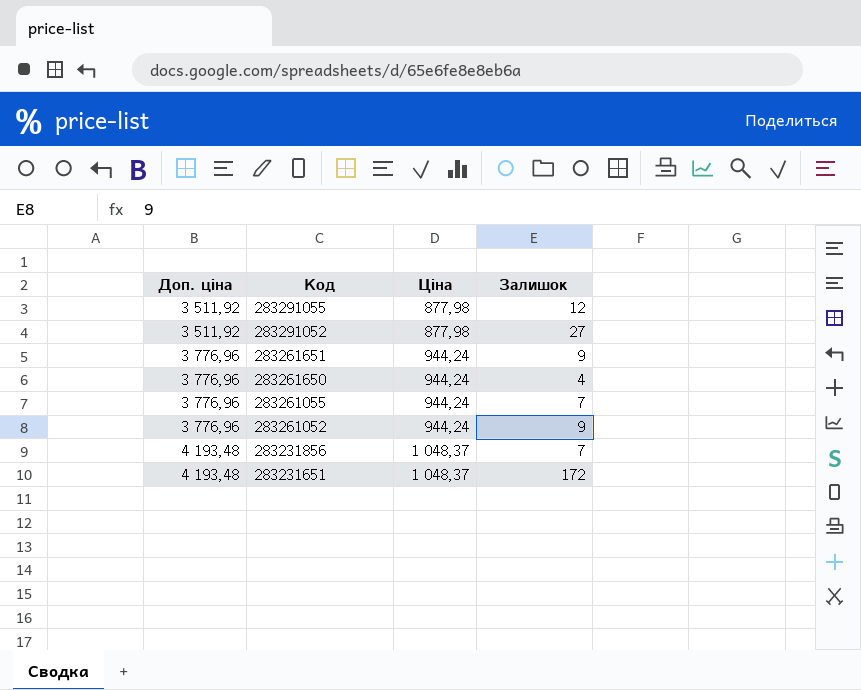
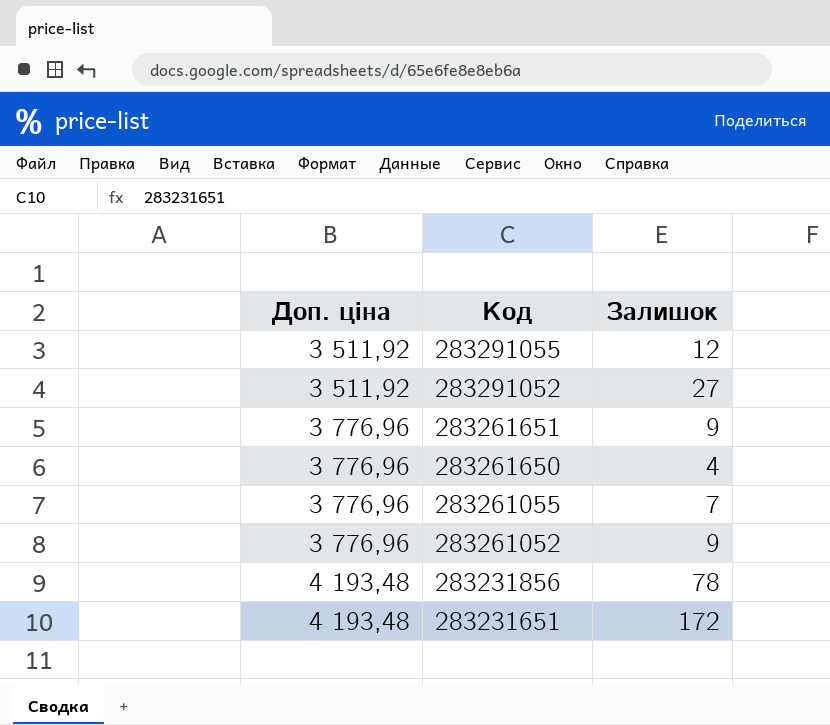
column Ціна | position: 3 -> none
283231856 | Залишок: 7 -> 78

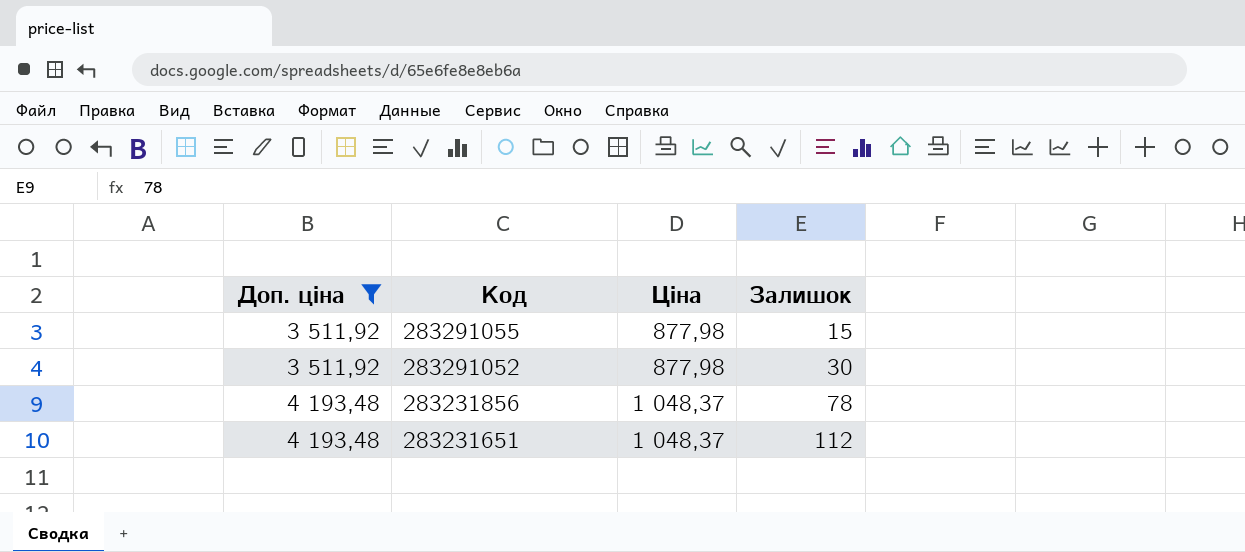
filter: none -> Доп. ціна != 3 776,96
column Ціна | position: none -> 3
283291055 | Залишок: 12 -> 15
283291052 | Залишок: 27 -> 30
283231651 | Залишок: 172 -> 112

